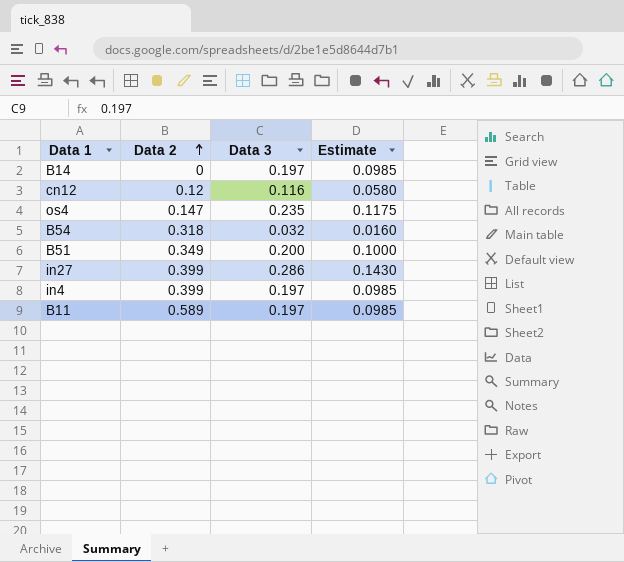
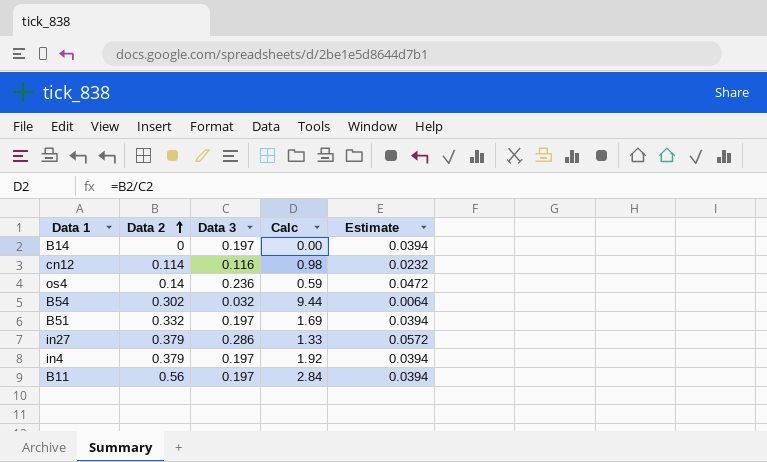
column Calc | formula: none -> [Data 2] / [Data 3]
column Estimate | formula: [Data 3] * 0.5 -> [Data 3] * 0.2
cn12 | Data 2: 0.12 -> 0.114
os4 | Data 2: 0.147 -> 0.14
os4 | Data 3: 0.235 -> 0.236
B54 | Data 2: 0.318 -> 0.302
B51 | Data 2: 0.349 -> 0.332
B51 | Data 3: 0.200 -> 0.197
in27 | Data 2: 0.399 -> 0.379
in4 | Data 2: 0.399 -> 0.379
B11 | Data 2: 0.589 -> 0.56

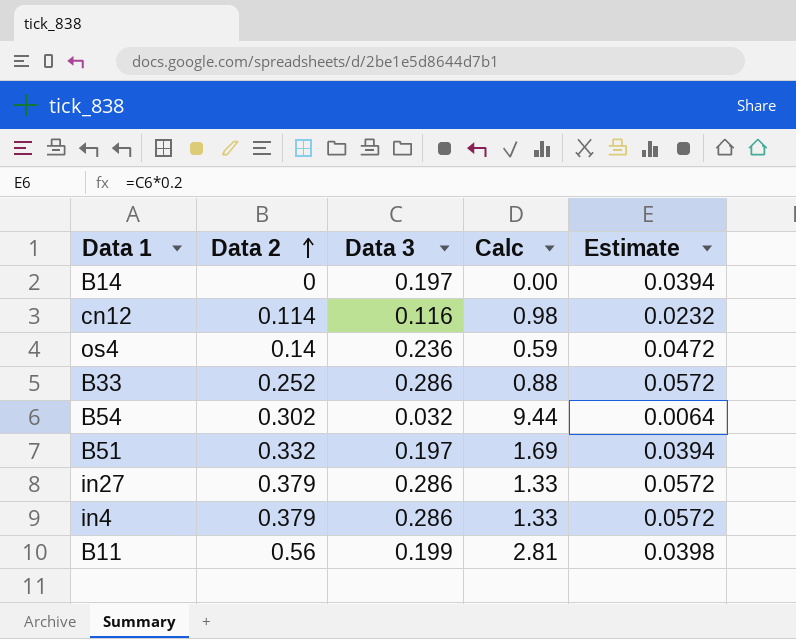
row B33: none -> 0.252 | 0.286 | 0.88 | 0.0572
in4 | Data 3: 0.197 -> 0.286
in4 | Calc: 1.92 -> 1.33
in4 | Estimate: 0.0394 -> 0.0572
B11 | Data 3: 0.197 -> 0.199
B11 | Calc: 2.84 -> 2.81
B11 | Estimate: 0.0394 -> 0.0398

